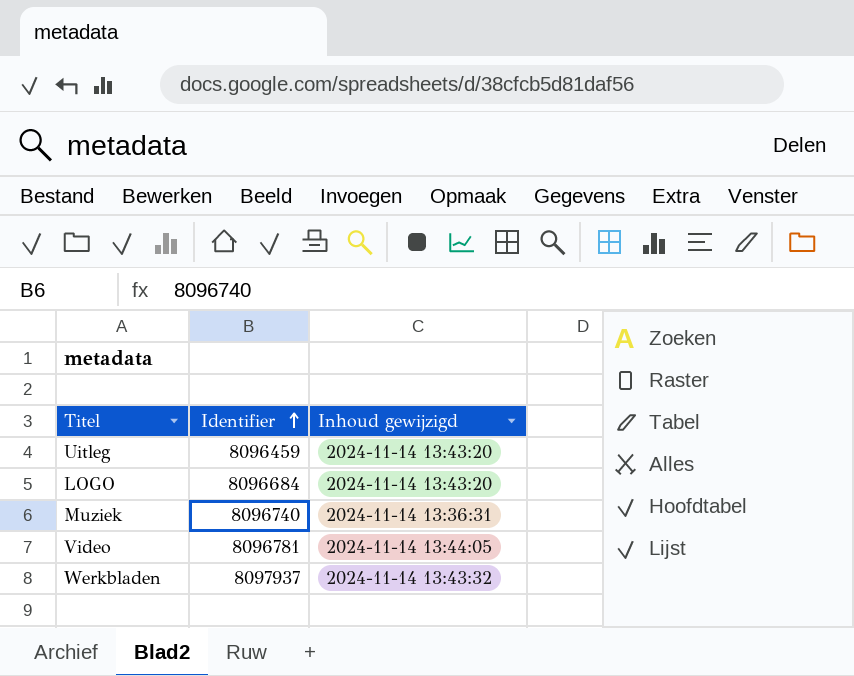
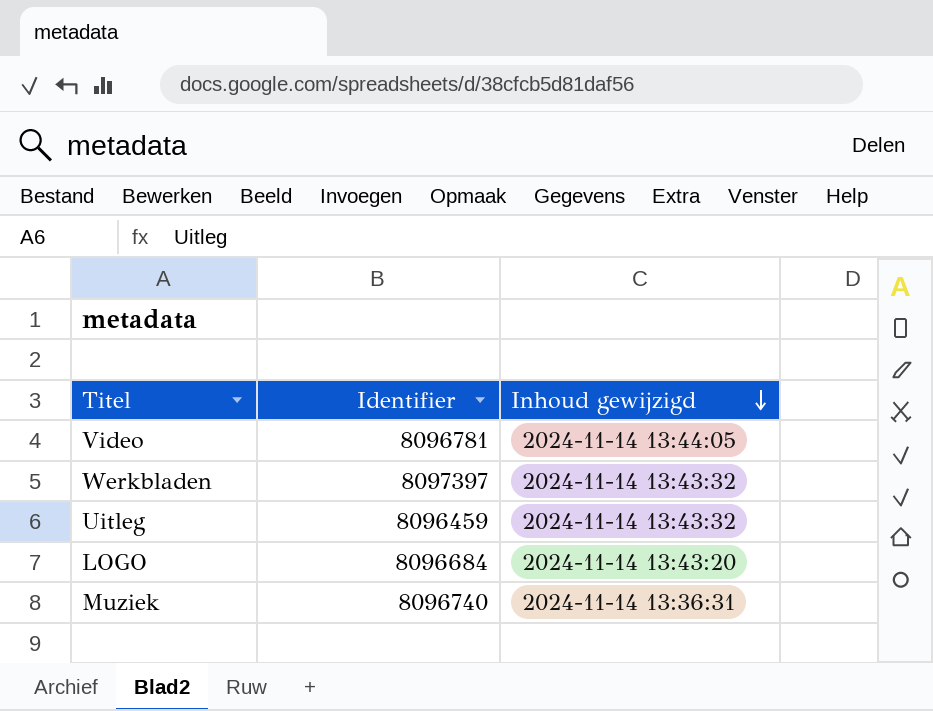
row order: Identifier ascending -> Inhoud gewijzigd descending
Werkbladen | Identifier: 8097937 -> 8097397
Uitleg | Inhoud gewijzigd: 2024-11-14 13:43:20 -> 2024-11-14 13:43:32

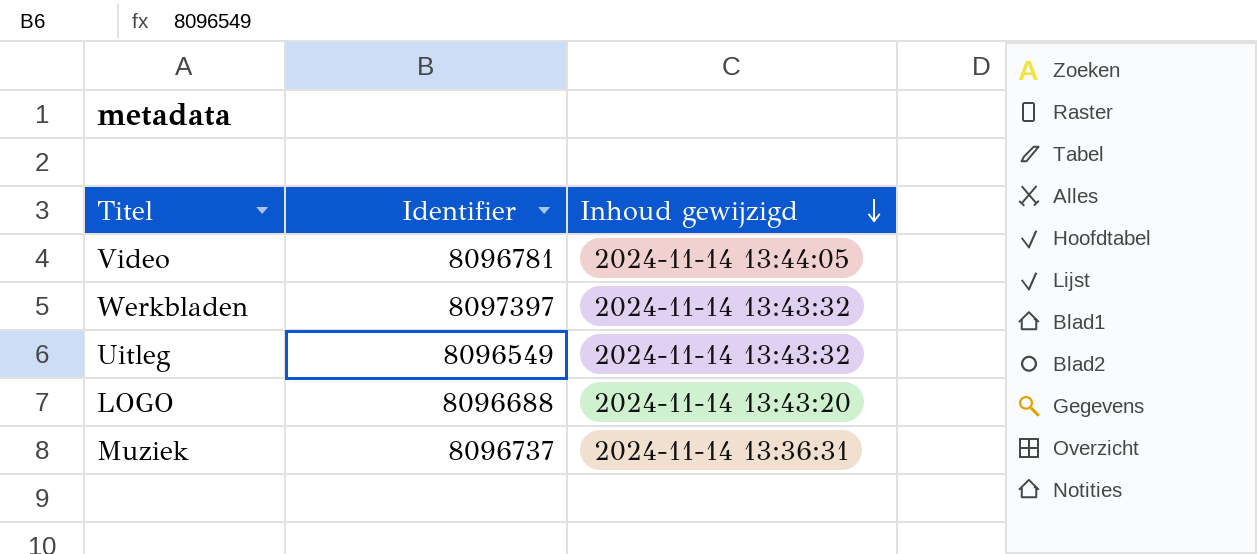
Uitleg | Identifier: 8096459 -> 8096549
LOGO | Identifier: 8096684 -> 8096688
Muziek | Identifier: 8096740 -> 8096737

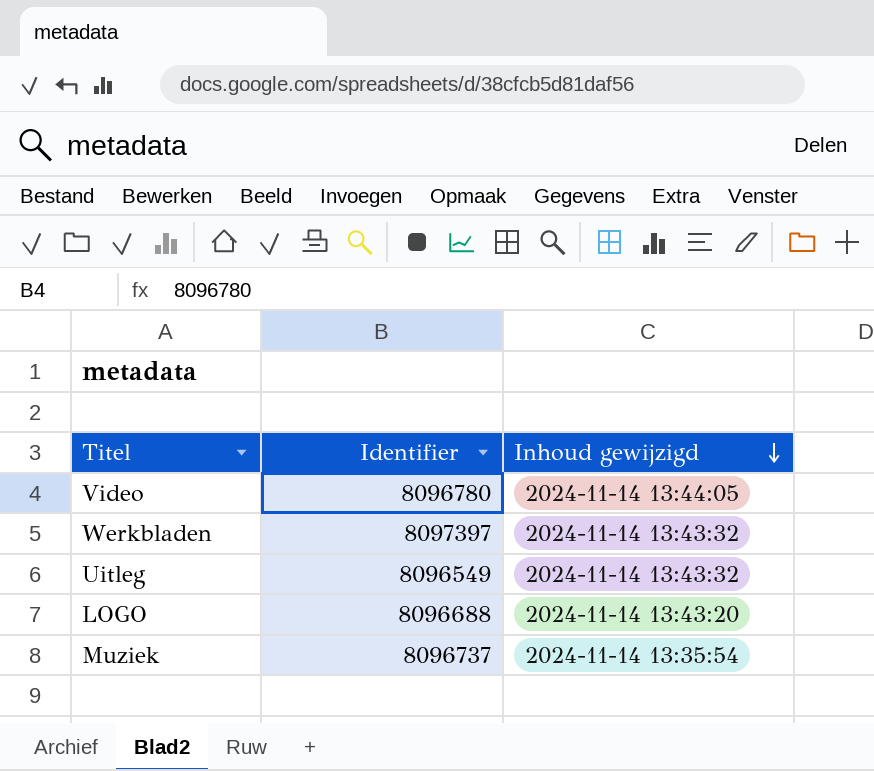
Video | Identifier: 8096781 -> 8096780
Muziek | Inhoud gewijzigd: 2024-11-14 13:36:31 -> 2024-11-14 13:35:54

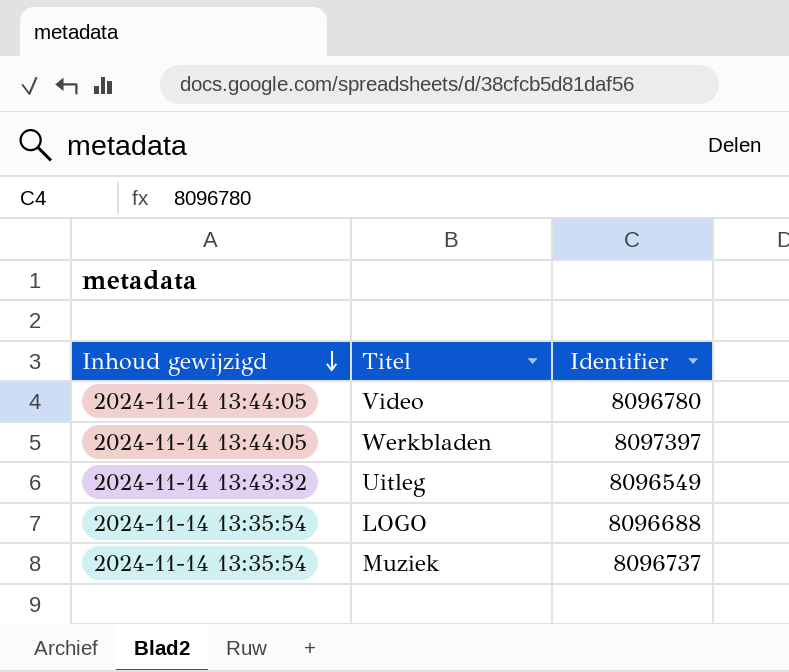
column Inhoud gewijzigd | position: 3 -> 1
Werkbladen | Inhoud gewijzigd: 2024-11-14 13:43:32 -> 2024-11-14 13:44:05
LOGO | Inhoud gewijzigd: 2024-11-14 13:43:20 -> 2024-11-14 13:35:54

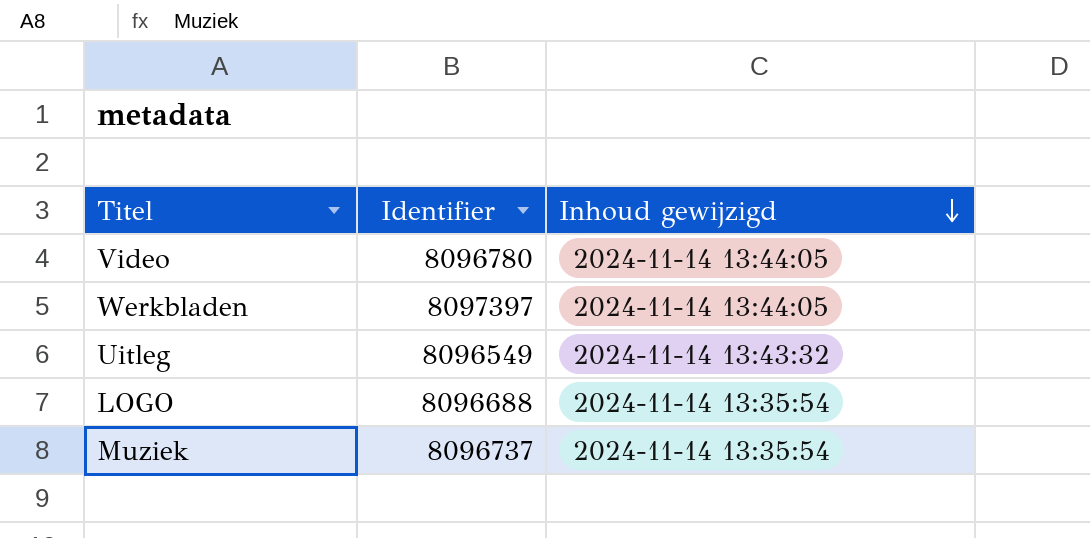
column Inhoud gewijzigd | position: 1 -> 3

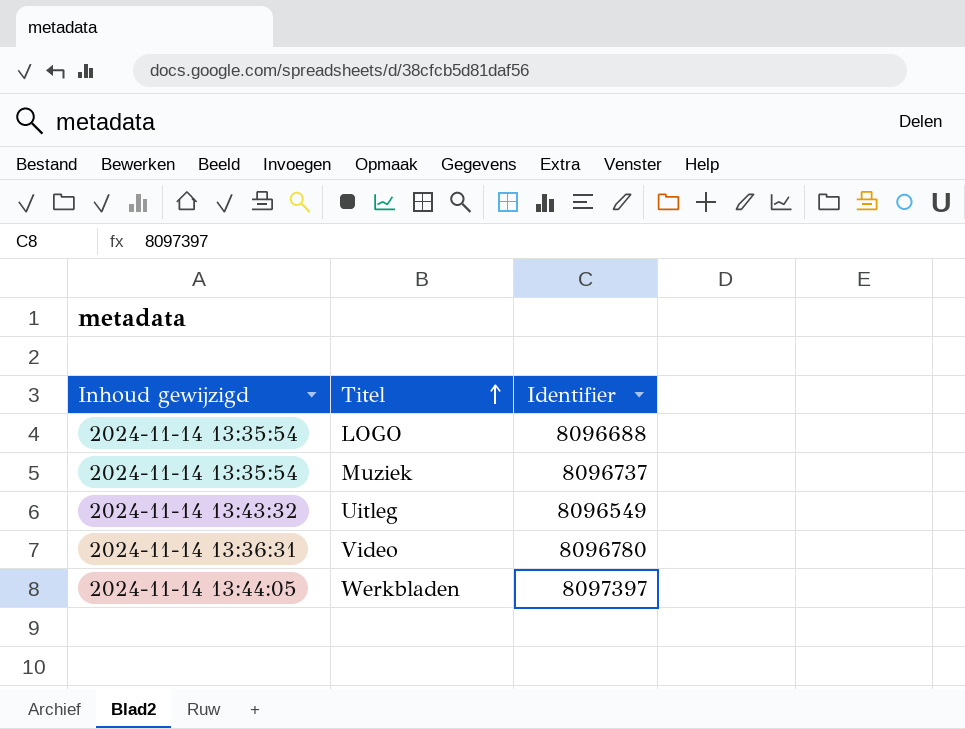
row order: Inhoud gewijzigd descending -> Titel ascending
column Inhoud gewijzigd | position: 3 -> 1
Video | Inhoud gewijzigd: 2024-11-14 13:44:05 -> 2024-11-14 13:36:31

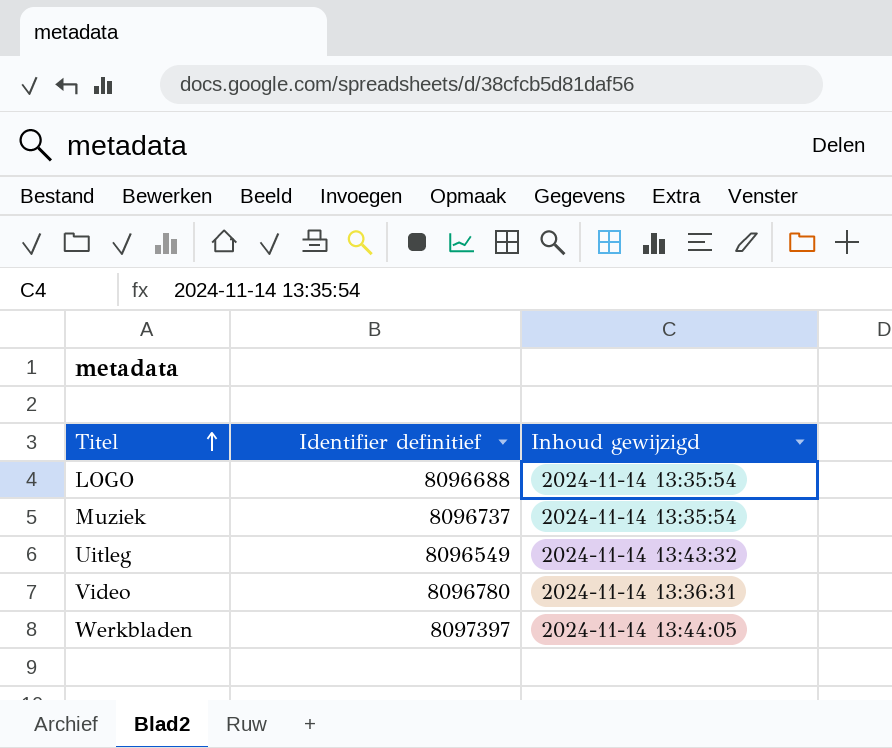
column name: Identifier -> Identifier definitief
column Inhoud gewijzigd | position: 1 -> 3

